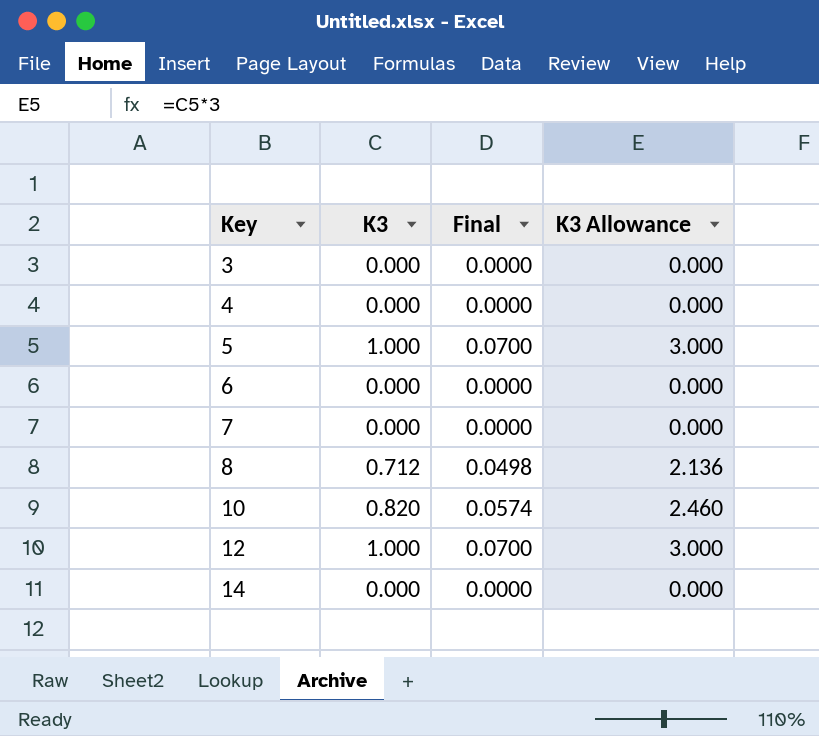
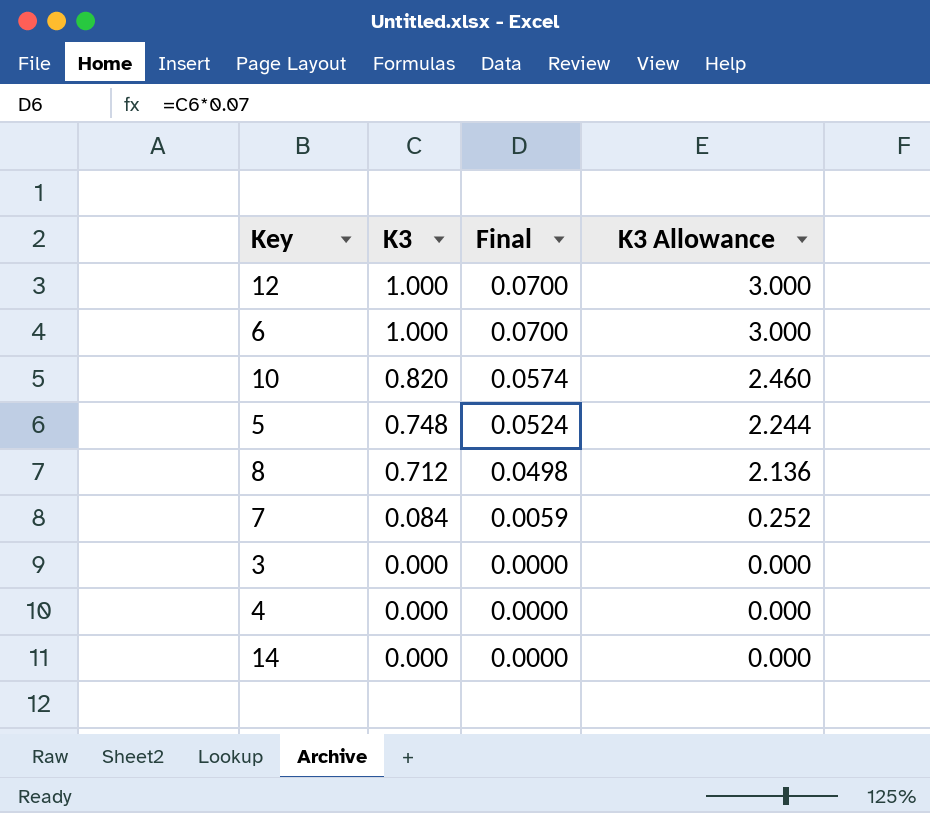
row order: Key ascending -> K3 descending
6 | K3: 0.000 -> 1.000
6 | Final: 0.0000 -> 0.0700
6 | K3 Allowance: 0.000 -> 3.000
5 | K3: 1.000 -> 0.748
5 | Final: 0.0700 -> 0.0524
5 | K3 Allowance: 3.000 -> 2.244
7 | K3: 0.000 -> 0.084
7 | Final: 0.0000 -> 0.0059
7 | K3 Allowance: 0.000 -> 0.252

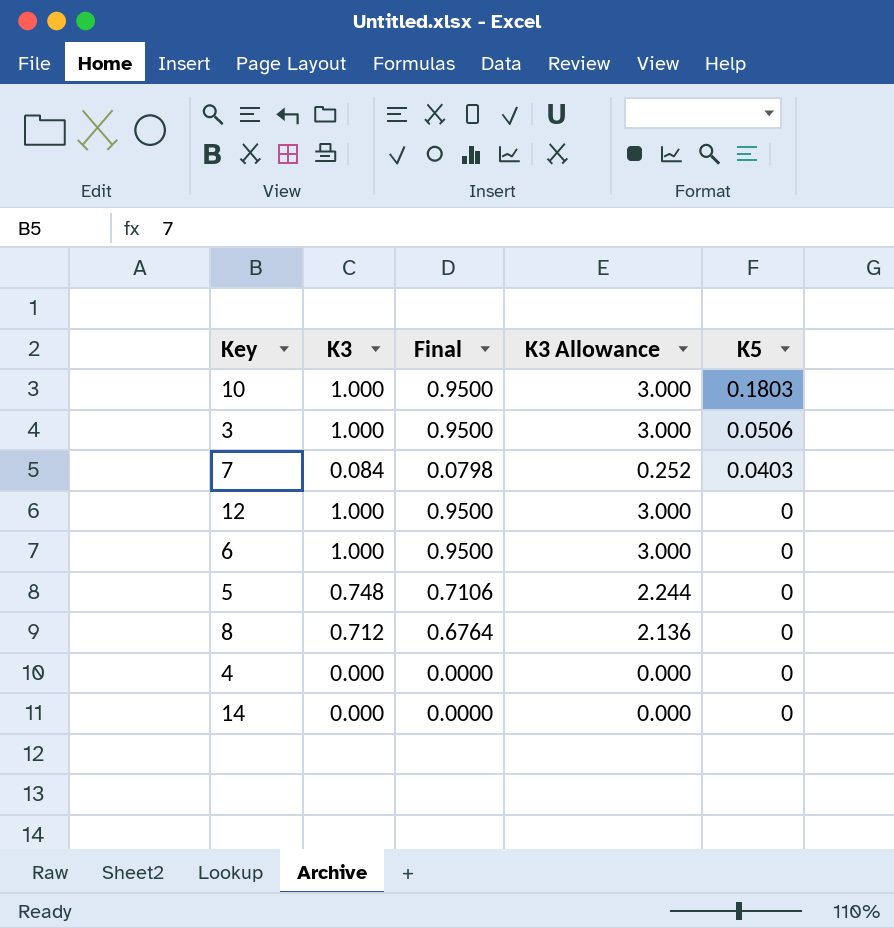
row order: K3 descending -> K5 descending
column Final | formula: [K3] * 0.07 -> [K3] * 0.95
column K5 | position: none -> 5
10 | K3: 0.820 -> 1.000
10 | K3 Allowance: 2.460 -> 3.000
3 | K3: 0.000 -> 1.000
3 | K3 Allowance: 0.000 -> 3.000

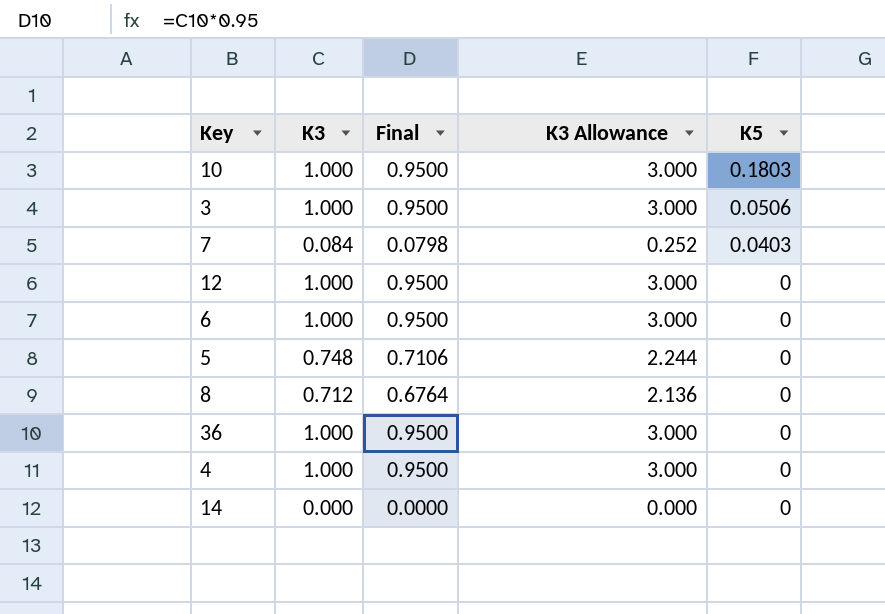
row 36: none -> 1.000 | 0.9500 | 3.000 | 0
4 | K3: 0.000 -> 1.000
4 | Final: 0.0000 -> 0.9500
4 | K3 Allowance: 0.000 -> 3.000

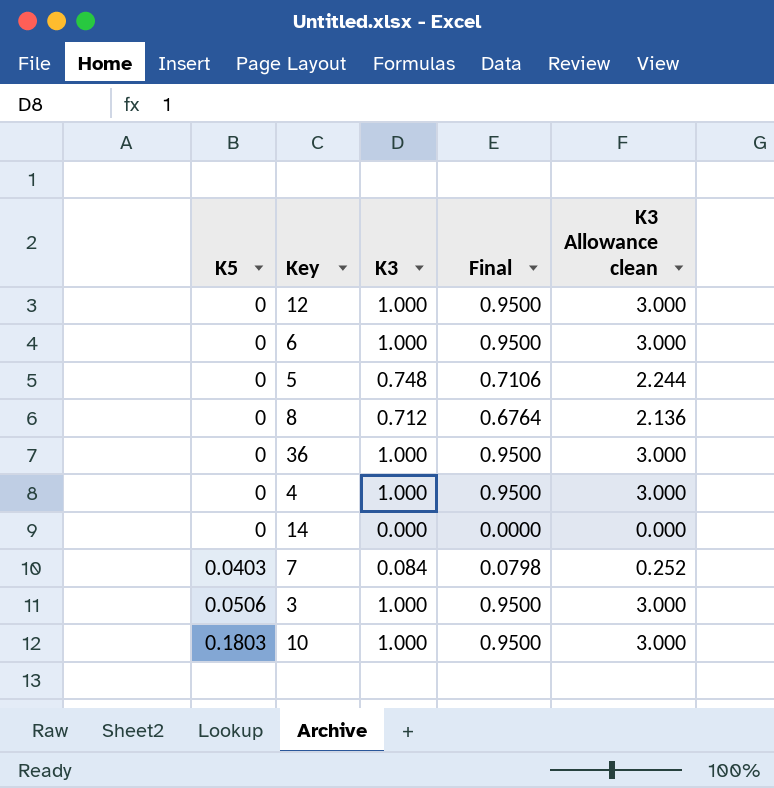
row order: K5 descending -> K5 ascending
column K5 | position: 5 -> 1
column name: K3 Allowance -> K3 Allowance clean

